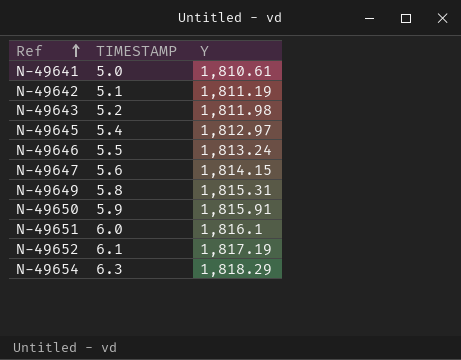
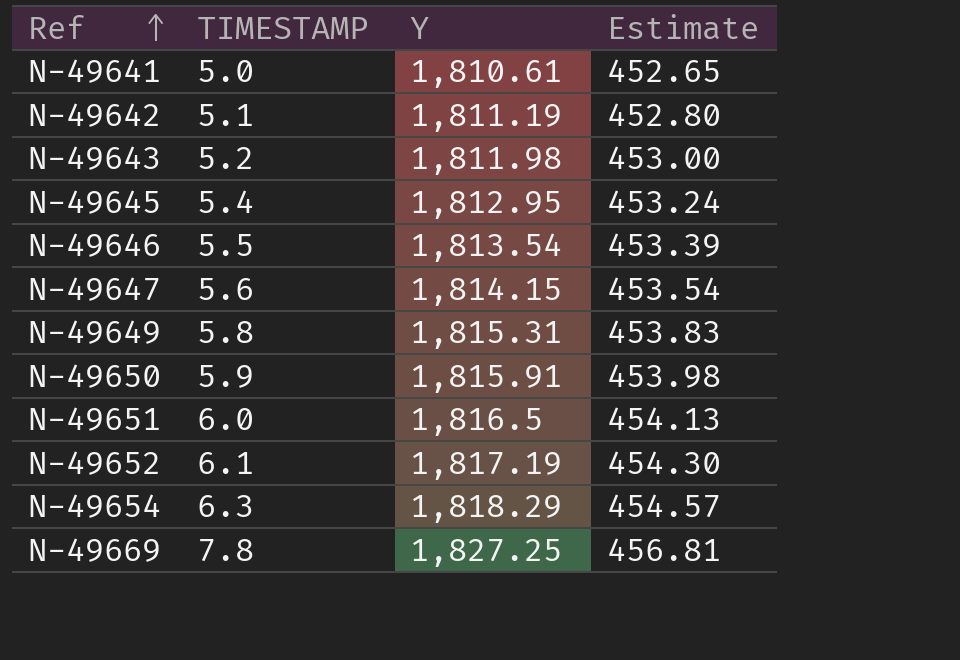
column Estimate | formula: none -> [Y] * 0.25
N-49645 | Y: 1,812.97 -> 1,812.95
N-49646 | Y: 1,813.24 -> 1,813.54
N-49651 | Y: 1,816.1 -> 1,816.5
row N-49669: none -> 7.8 | 1,827.25 | 456.81

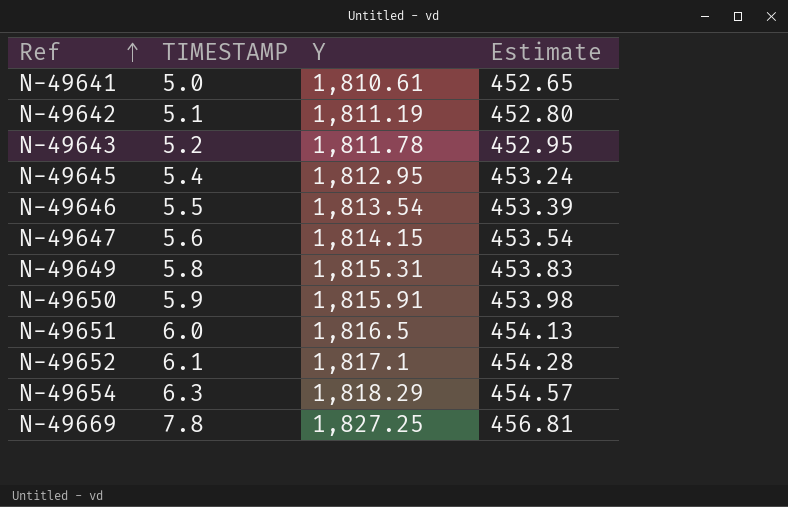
N-49643 | Y: 1,811.98 -> 1,811.78
N-49643 | Estimate: 453.00 -> 452.95
N-49652 | Y: 1,817.19 -> 1,817.1
N-49652 | Estimate: 454.30 -> 454.28

